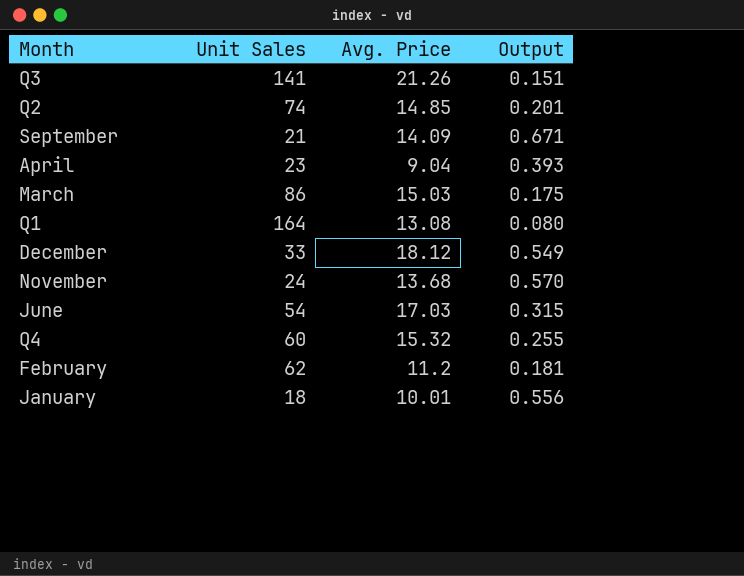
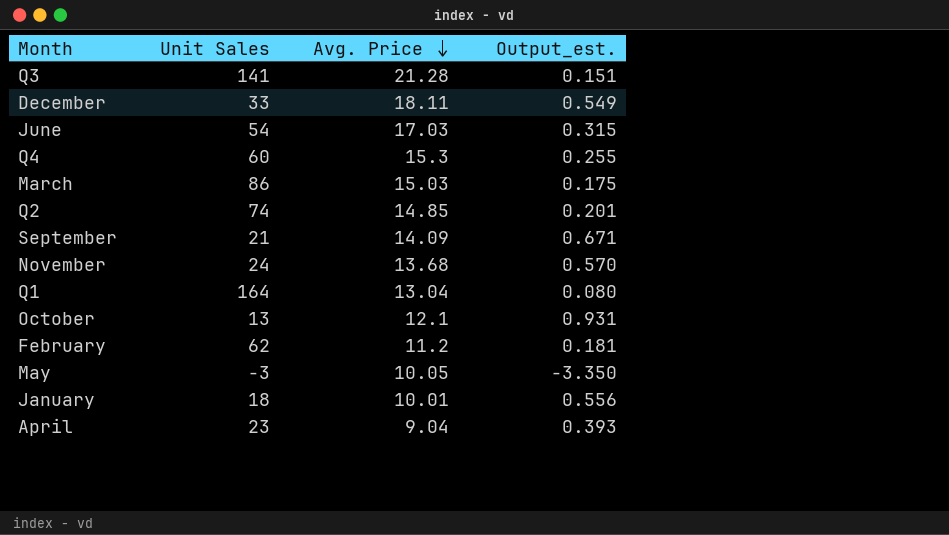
row order: none -> Avg. Price descending
column name: Output -> Output_est.
Q3 | Avg. Price: 21.26 -> 21.28
December | Avg. Price: 18.12 -> 18.11
Q4 | Avg. Price: 15.32 -> 15.3
Q1 | Avg. Price: 13.08 -> 13.04
row October: none -> 13 | 12.1 | 0.931
row May: none -> -3 | 10.05 | -3.350

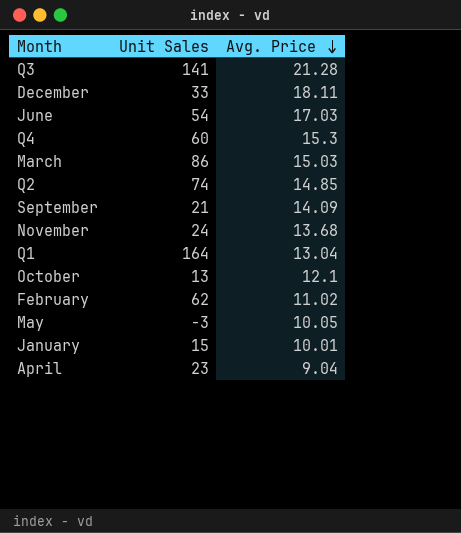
column Output_est. | formula: [Avg. Price] / [Unit Sales] -> none
February | Avg. Price: 11.2 -> 11.02
January | Unit Sales: 18 -> 15

